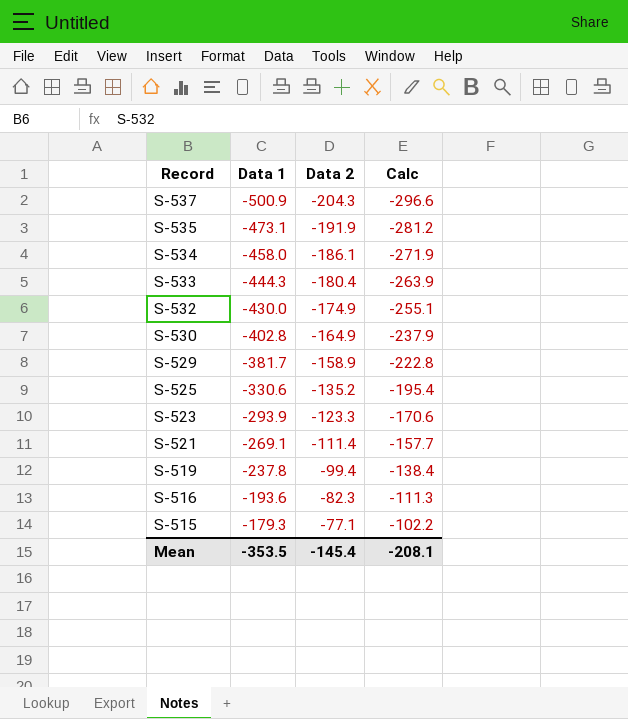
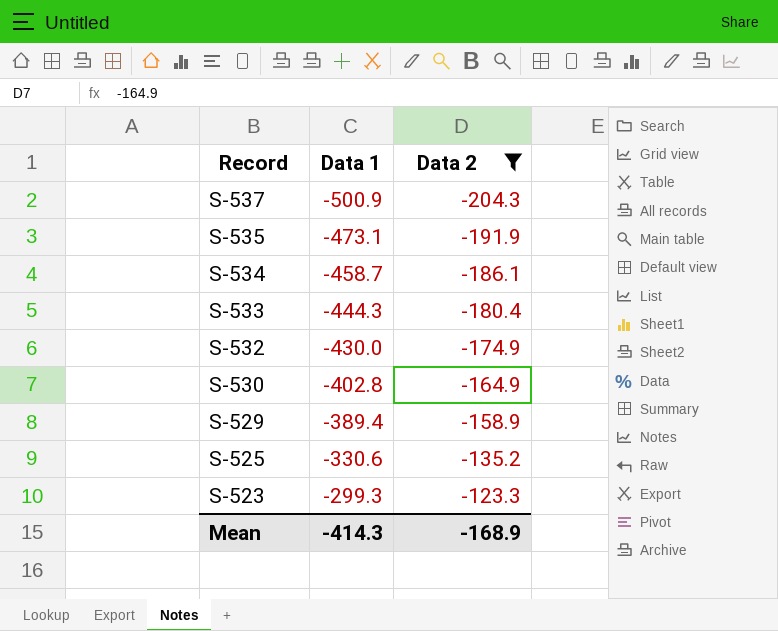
filter: none -> Data 2 <= -123.3
column Calc | formula: [Data 1] - [Data 2] -> none
S-534 | Data 1: -458.0 -> -458.7
S-529 | Data 1: -381.7 -> -389.4
S-523 | Data 1: -293.9 -> -299.3
Mean | Data 1: -353.5 -> -414.3
Mean | Data 2: -145.4 -> -168.9

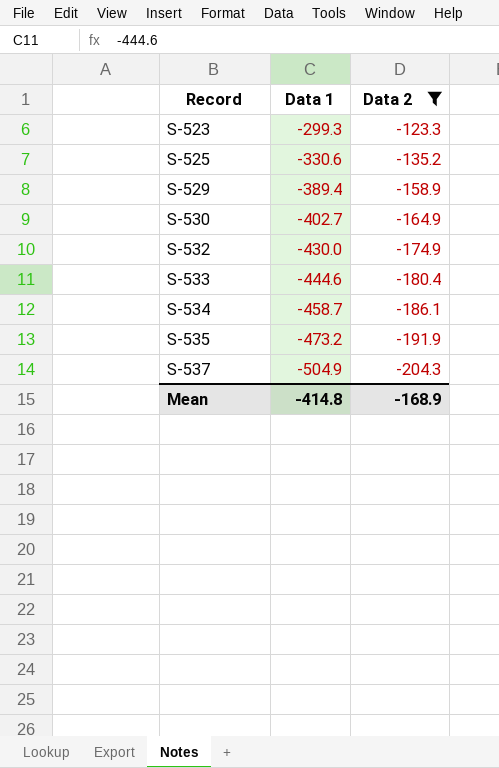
row order: Record descending -> Record ascending
S-530 | Data 1: -402.8 -> -402.7
S-533 | Data 1: -444.3 -> -444.6
S-535 | Data 1: -473.1 -> -473.2
S-537 | Data 1: -500.9 -> -504.9
Mean | Data 1: -414.3 -> -414.8

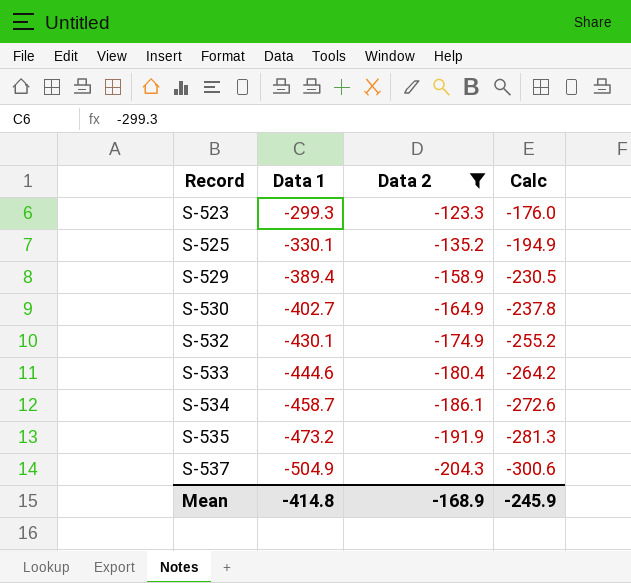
column Calc | formula: none -> [Data 1] - [Data 2]
S-525 | Data 1: -330.6 -> -330.1
S-532 | Data 1: -430.0 -> -430.1

